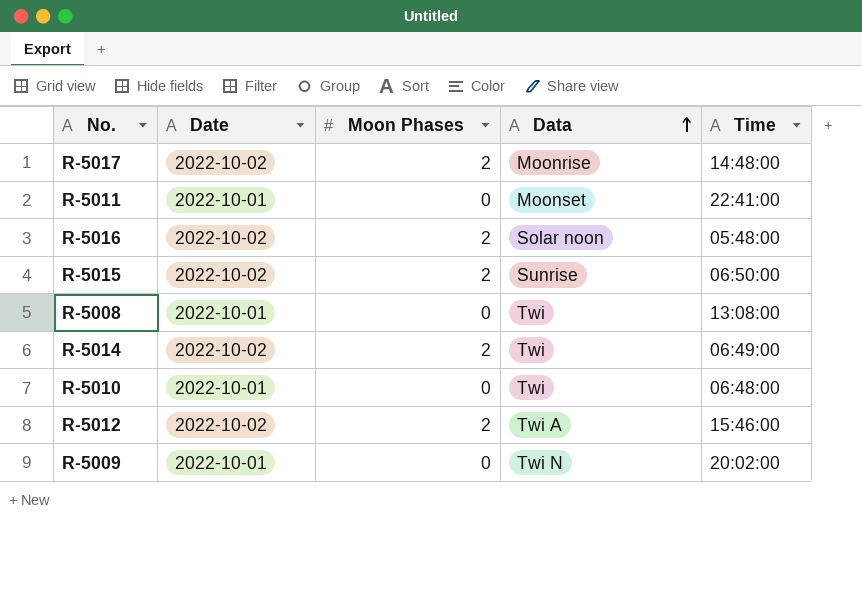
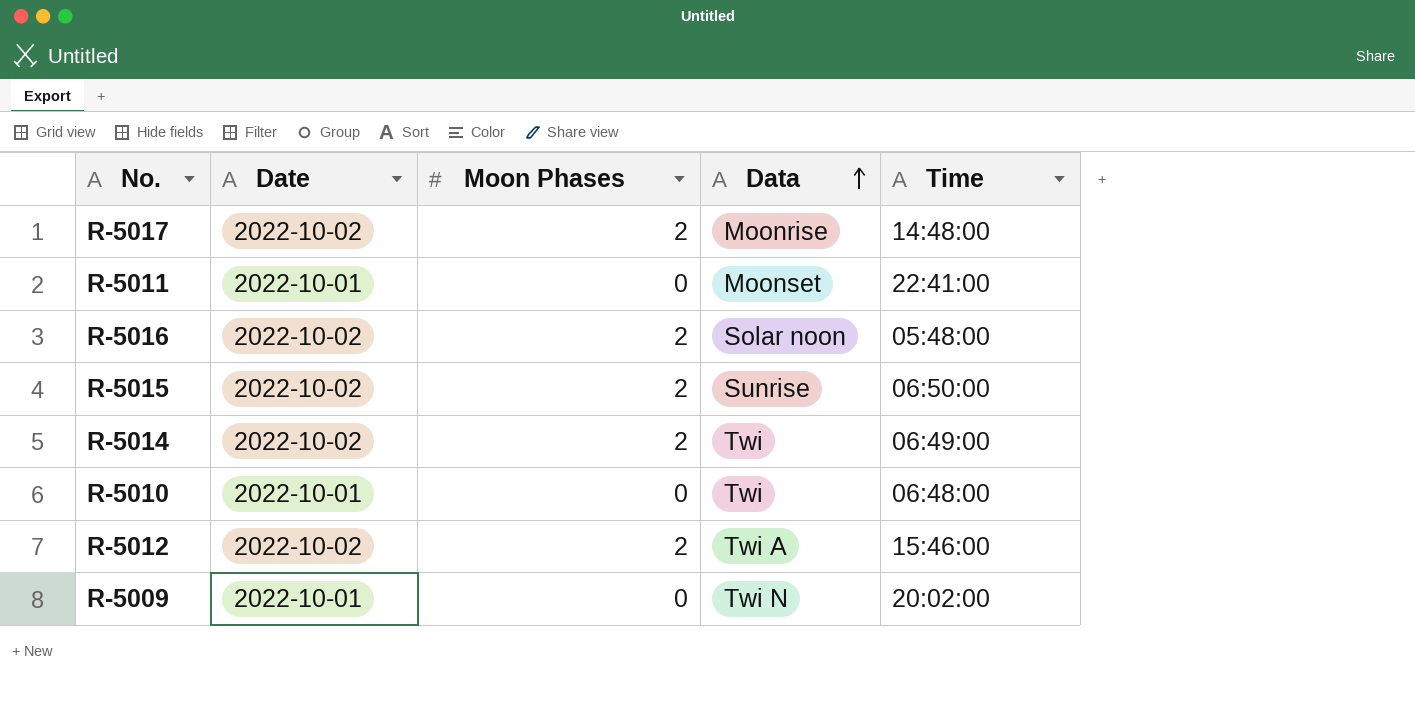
row R-5008: 2022-10-01 | 0 | Twi | 13:08:00 -> none

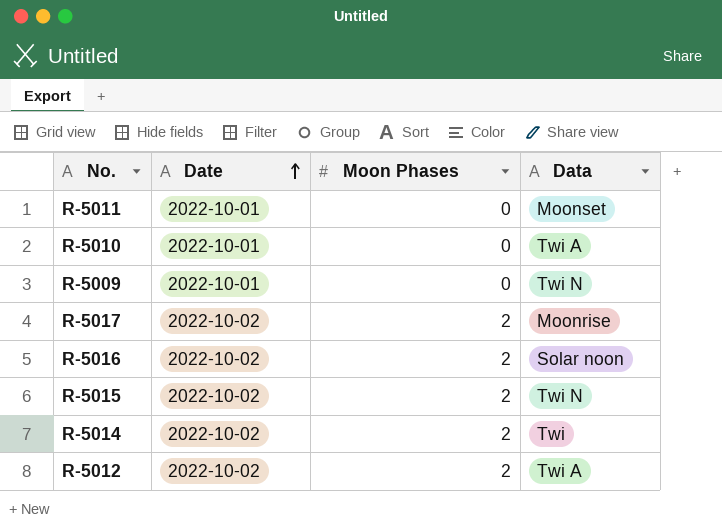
row order: Data ascending -> Date ascending
column Time | position: 5 -> none
R-5010 | Data: Twi -> Twi A
R-5015 | Data: Sunrise -> Twi N

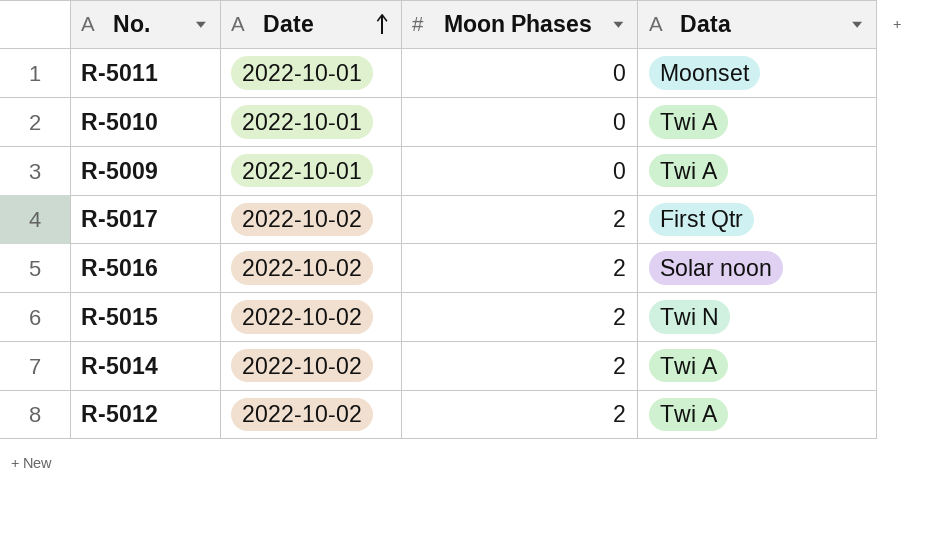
R-5009 | Data: Twi N -> Twi A
R-5017 | Data: Moonrise -> First Qtr
R-5014 | Data: Twi -> Twi A

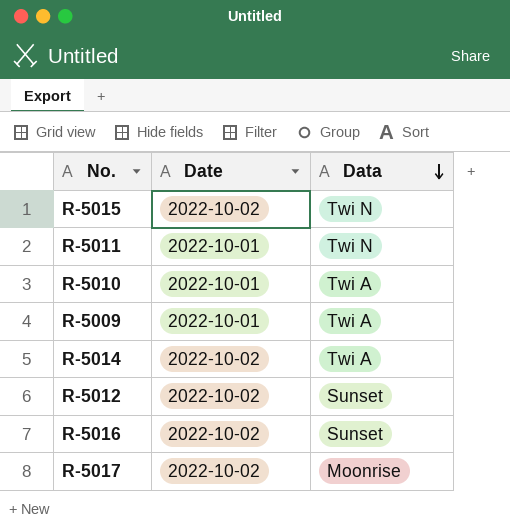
row order: Date ascending -> Data descending
column Moon Phases | position: 3 -> none
R-5011 | Data: Moonset -> Twi N
R-5012 | Data: Twi A -> Sunset
R-5016 | Data: Solar noon -> Sunset
R-5017 | Data: First Qtr -> Moonrise

